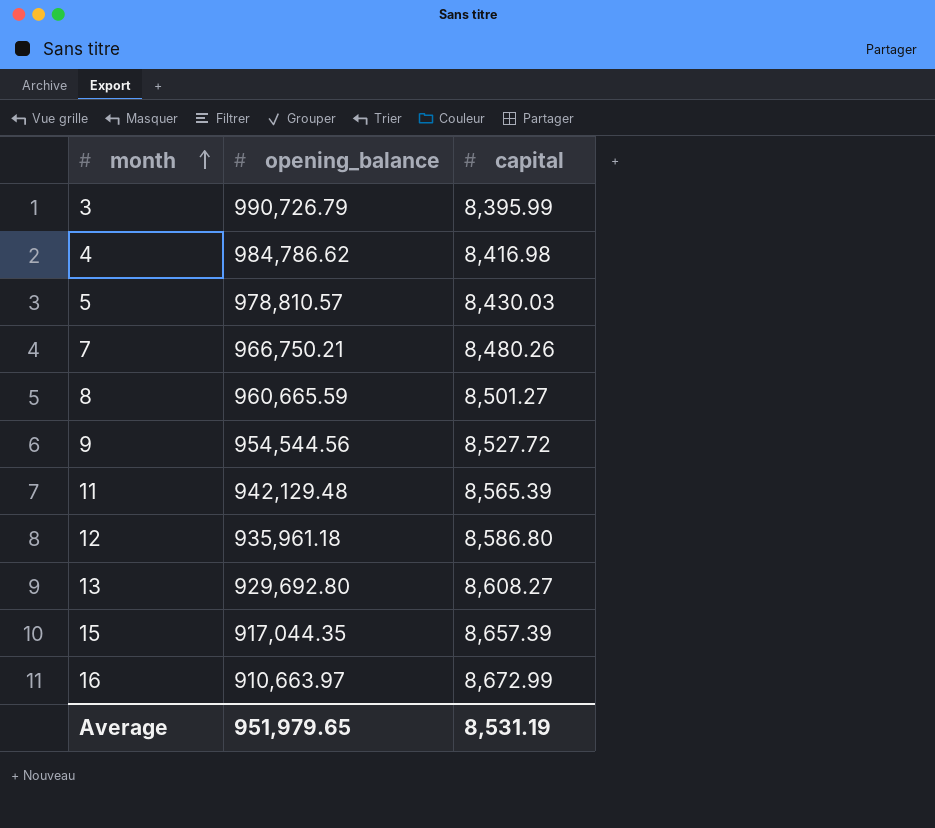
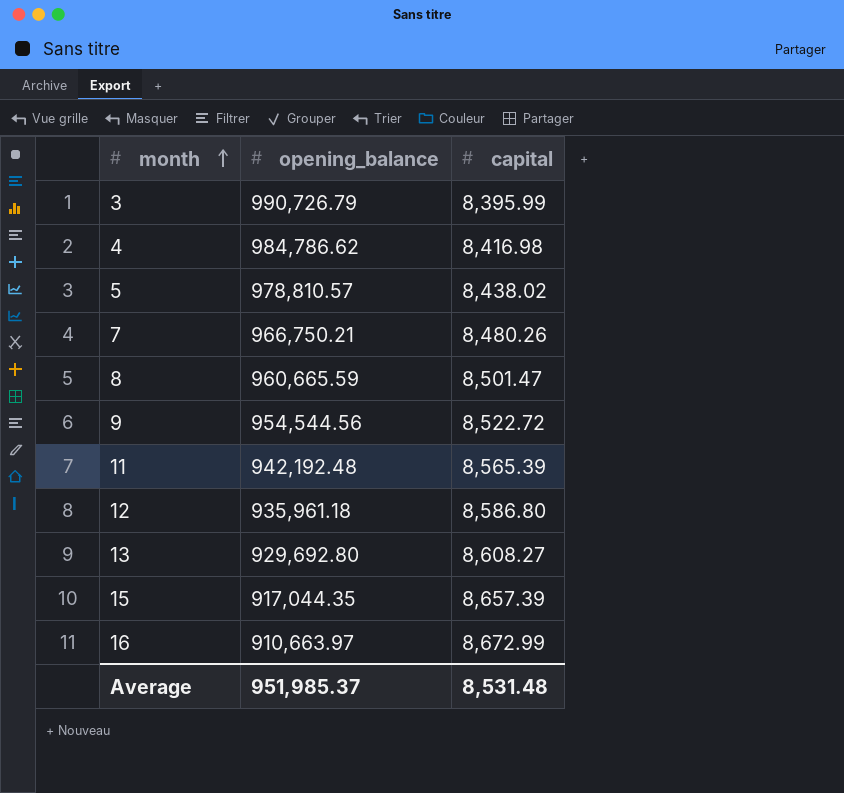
5 | capital: 8,430.03 -> 8,438.02
8 | capital: 8,501.27 -> 8,501.47
9 | capital: 8,527.72 -> 8,522.72
11 | opening_balance: 942,129.48 -> 942,192.48
Average | opening_balance: 951,979.65 -> 951,985.37
Average | capital: 8,531.19 -> 8,531.48

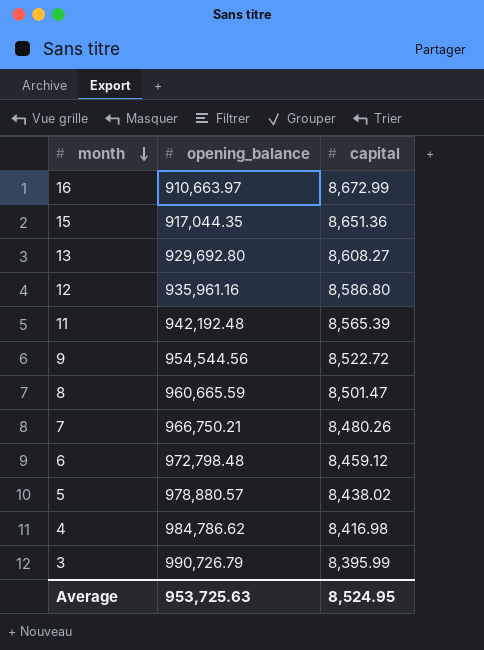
row order: month ascending -> month descending
15 | capital: 8,657.39 -> 8,651.36
12 | opening_balance: 935,961.18 -> 935,961.16
row 6: none -> 972,798.48 | 8,459.12
5 | opening_balance: 978,810.57 -> 978,880.57
Average | opening_balance: 951,985.37 -> 953,725.63
Average | capital: 8,531.48 -> 8,524.95

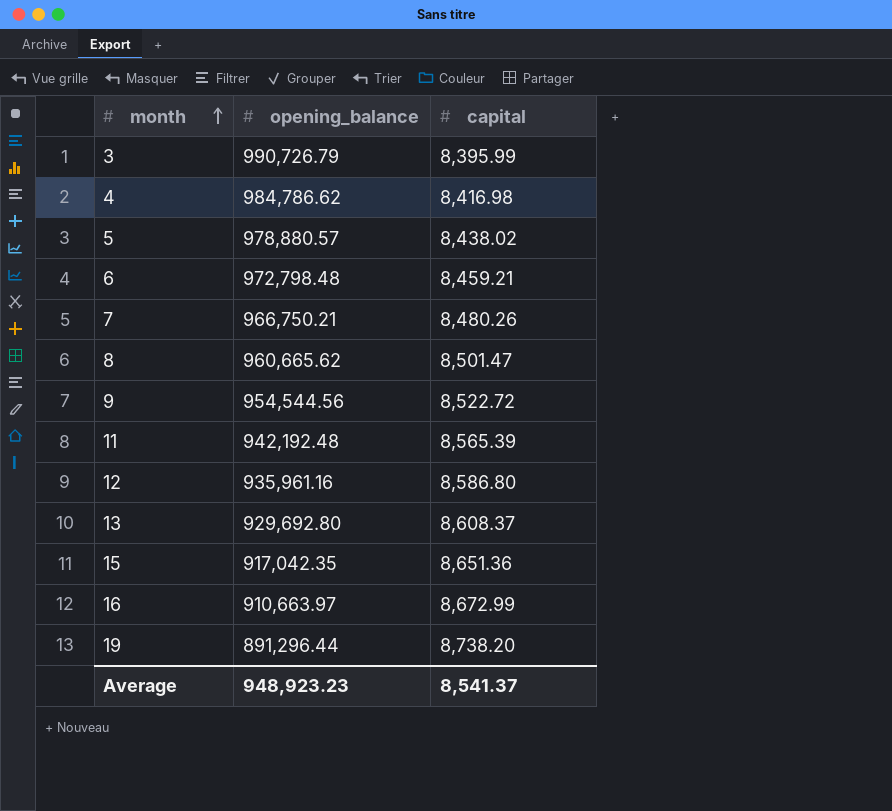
row order: month descending -> month ascending
6 | capital: 8,459.12 -> 8,459.21
8 | opening_balance: 960,665.59 -> 960,665.62
13 | capital: 8,608.27 -> 8,608.37
15 | opening_balance: 917,044.35 -> 917,042.35
row 19: none -> 891,296.44 | 8,738.20
Average | opening_balance: 953,725.63 -> 948,923.23
Average | capital: 8,524.95 -> 8,541.37

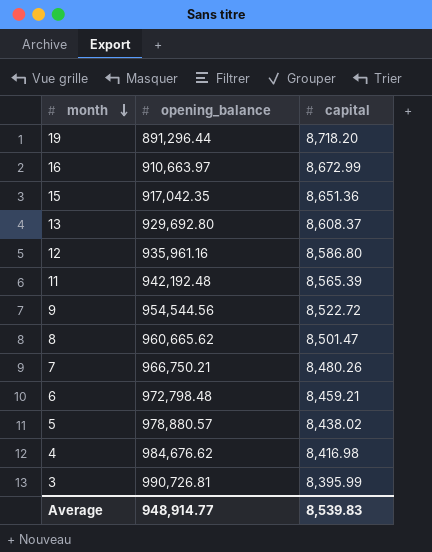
row order: month ascending -> month descending
19 | capital: 8,738.20 -> 8,718.20
4 | opening_balance: 984,786.62 -> 984,676.62
3 | opening_balance: 990,726.79 -> 990,726.81
Average | opening_balance: 948,923.23 -> 948,914.77
Average | capital: 8,541.37 -> 8,539.83

